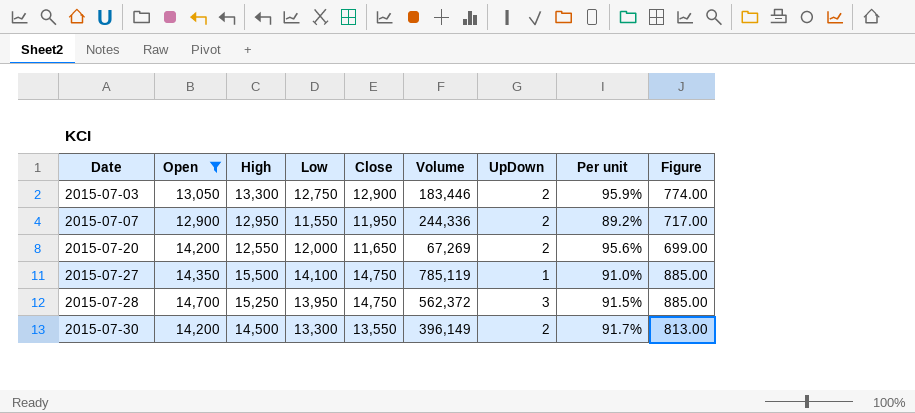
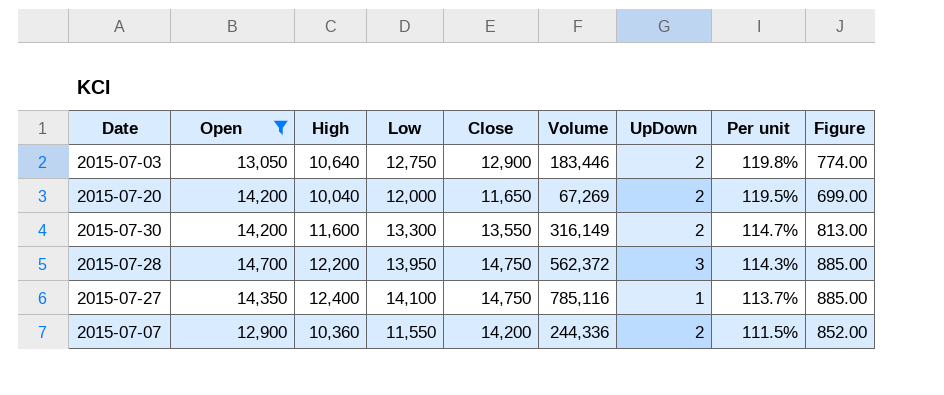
row order: Date ascending -> Per unit descending
2015-07-03 | High: 13,300 -> 10,640
2015-07-03 | Per unit: 95.9% -> 119.8%
2015-07-20 | High: 12,550 -> 10,040
2015-07-20 | Per unit: 95.6% -> 119.5%
2015-07-30 | High: 14,500 -> 11,600
2015-07-30 | Volume: 396,149 -> 316,149
2015-07-30 | Per unit: 91.7% -> 114.7%
2015-07-28 | High: 15,250 -> 12,200
2015-07-28 | Per unit: 91.5% -> 114.3%
2015-07-27 | High: 15,500 -> 12,400
2015-07-27 | Volume: 785,119 -> 785,116
2015-07-27 | Per unit: 91.0% -> 113.7%
2015-07-07 | High: 12,950 -> 10,360
2015-07-07 | Close: 11,950 -> 14,200
2015-07-07 | Per unit: 89.2% -> 111.5%
2015-07-07 | Figure: 717.00 -> 852.00

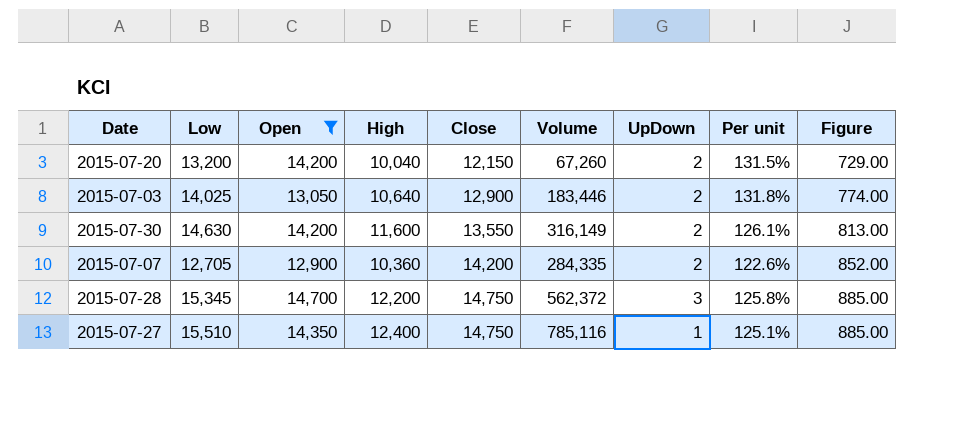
row order: Per unit descending -> Close ascending
column Low | position: 4 -> 2
2015-07-20 | Low: 12,000 -> 13,200
2015-07-20 | Close: 11,650 -> 12,150
2015-07-20 | Volume: 67,269 -> 67,260
2015-07-20 | Per unit: 119.5% -> 131.5%
2015-07-20 | Figure: 699.00 -> 729.00
2015-07-03 | Low: 12,750 -> 14,025
2015-07-03 | Per unit: 119.8% -> 131.8%
2015-07-30 | Low: 13,300 -> 14,630
2015-07-30 | Per unit: 114.7% -> 126.1%
2015-07-07 | Low: 11,550 -> 12,705
2015-07-07 | Volume: 244,336 -> 284,335
2015-07-07 | Per unit: 111.5% -> 122.6%
2015-07-28 | Low: 13,950 -> 15,345
2015-07-28 | Per unit: 114.3% -> 125.8%
2015-07-27 | Low: 14,100 -> 15,510
2015-07-27 | Per unit: 113.7% -> 125.1%

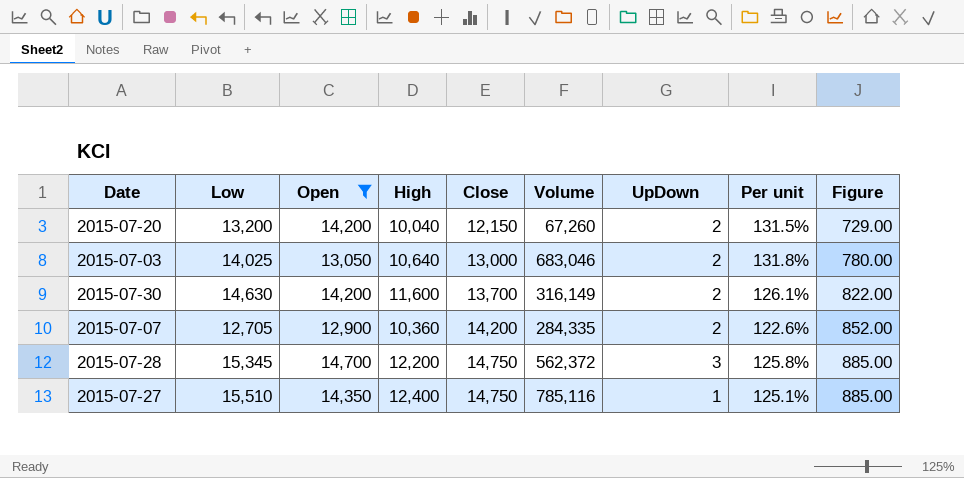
2015-07-03 | Close: 12,900 -> 13,000
2015-07-03 | Volume: 183,446 -> 683,046
2015-07-03 | Figure: 774.00 -> 780.00
2015-07-30 | Close: 13,550 -> 13,700
2015-07-30 | Figure: 813.00 -> 822.00

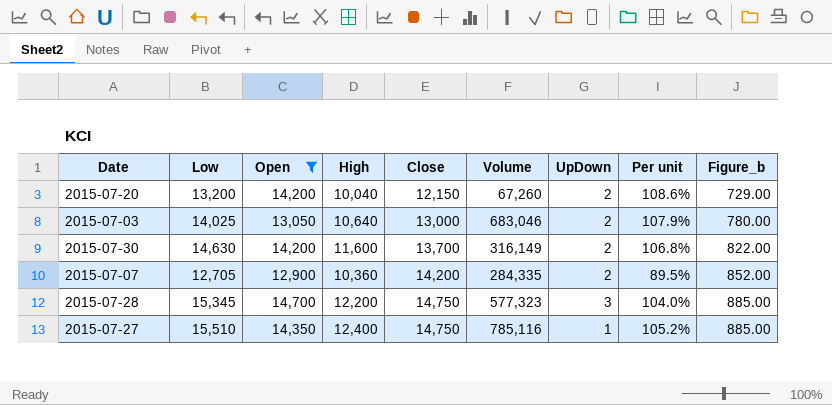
column Per unit | formula: [Low] / [High] -> [Low] / [Close]
column name: Figure -> Figure_b
2015-07-28 | Volume: 562,372 -> 577,323

